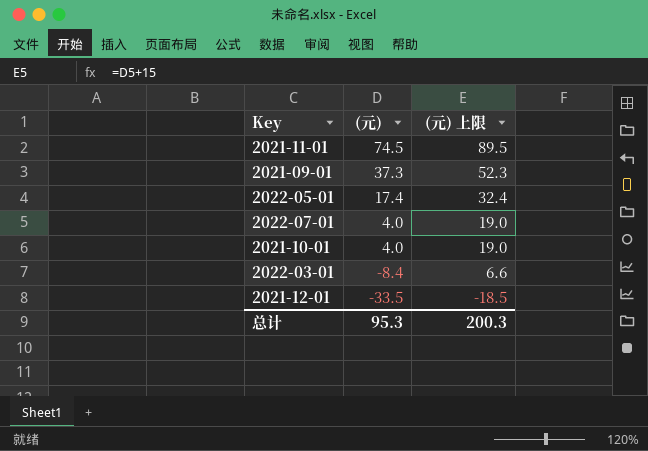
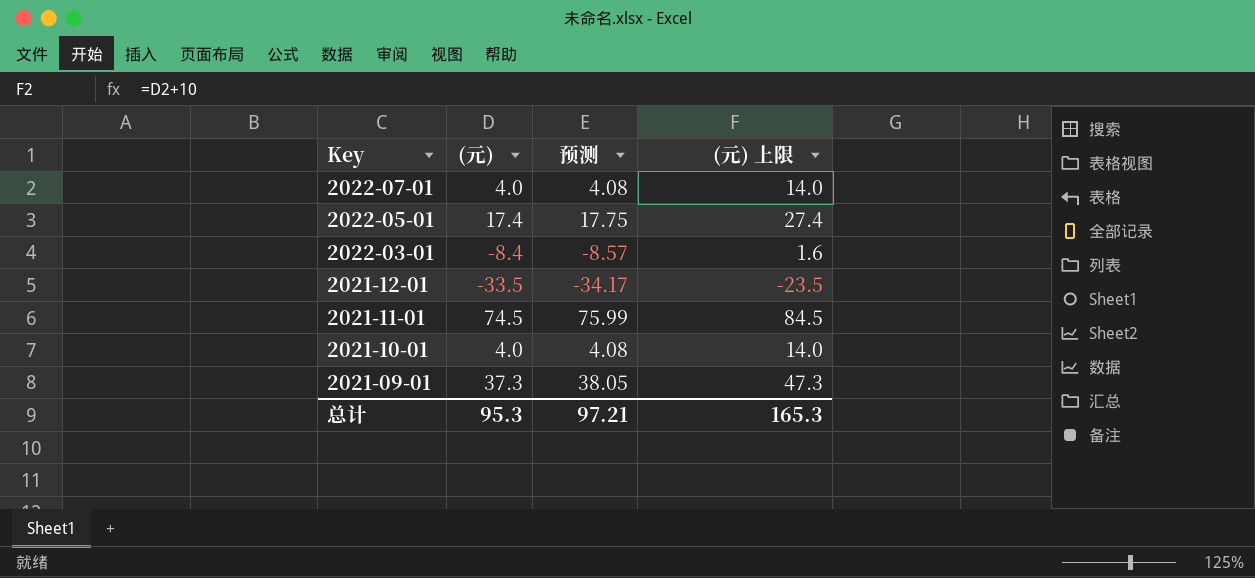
row order: (元) descending -> Key descending
column 预测 | formula: none -> [(元)] * 1.02
column (元) 上限 | formula: [(元)] + 15 -> [(元)] + 10
总计 | (元) 上限: 200.3 -> 165.3

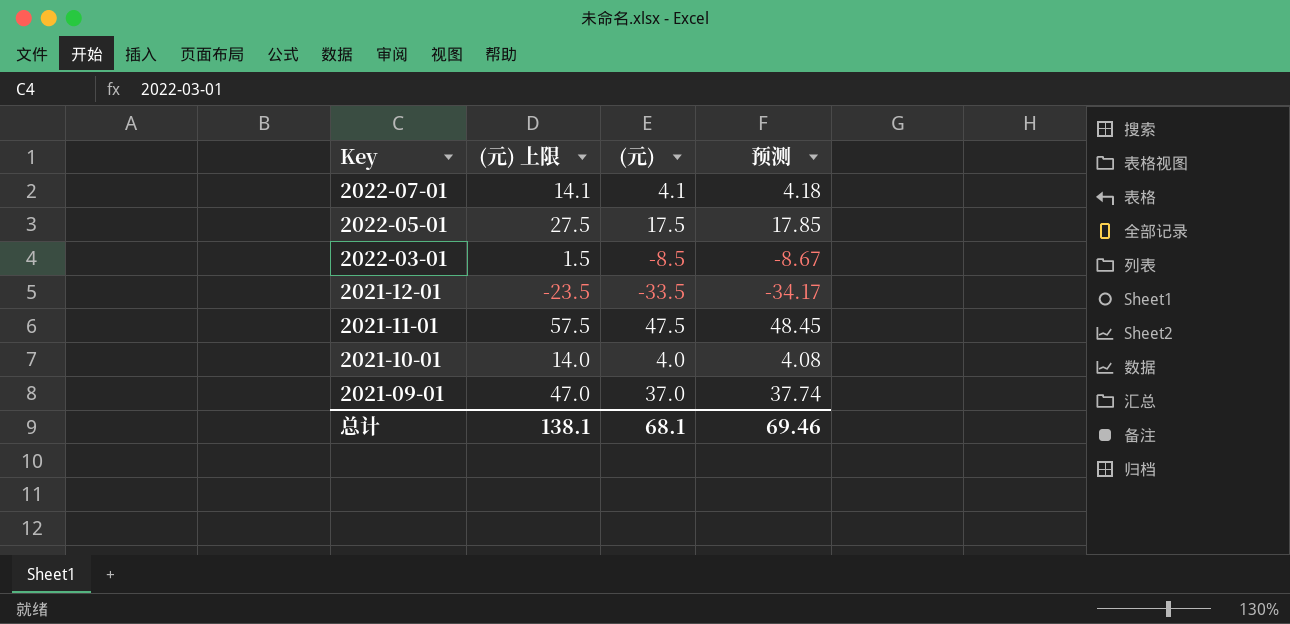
column (元) 上限 | position: 4 -> 2
2022-07-01 | (元) 上限: 14.0 -> 14.1
2022-07-01 | (元): 4.0 -> 4.1
2022-07-01 | 预测: 4.08 -> 4.18
2022-05-01 | (元) 上限: 27.4 -> 27.5
2022-05-01 | (元): 17.4 -> 17.5
2022-05-01 | 预测: 17.75 -> 17.85
2022-03-01 | (元) 上限: 1.6 -> 1.5
2022-03-01 | (元): -8.4 -> -8.5
2022-03-01 | 预测: -8.57 -> -8.67
2021-11-01 | (元) 上限: 84.5 -> 57.5
2021-11-01 | (元): 74.5 -> 47.5
2021-11-01 | 预测: 75.99 -> 48.45
2021-09-01 | (元) 上限: 47.3 -> 47.0
2021-09-01 | (元): 37.3 -> 37.0
2021-09-01 | 预测: 38.05 -> 37.74
总计 | (元) 上限: 165.3 -> 138.1
总计 | (元): 95.3 -> 68.1
总计 | 预测: 97.21 -> 69.46

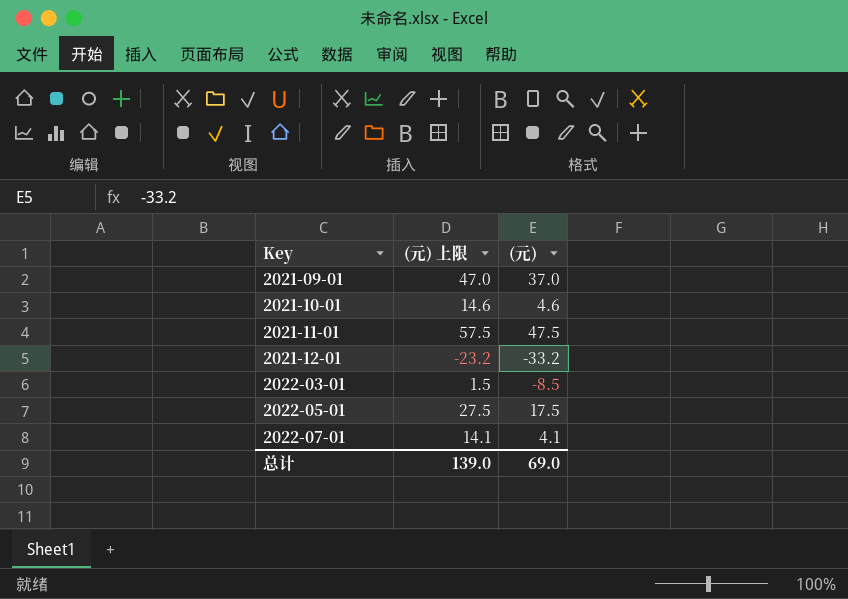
row order: Key descending -> Key ascending
column 预测 | formula: [(元)] * 1.02 -> none
2021-10-01 | (元) 上限: 14.0 -> 14.6
2021-10-01 | (元): 4.0 -> 4.6
2021-12-01 | (元) 上限: -23.5 -> -23.2
2021-12-01 | (元): -33.5 -> -33.2
总计 | (元) 上限: 138.1 -> 139.0
总计 | (元): 68.1 -> 69.0

